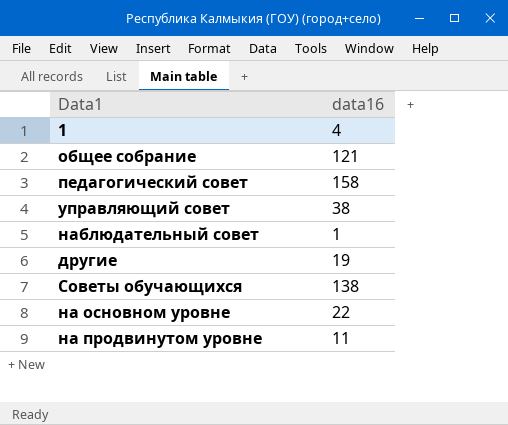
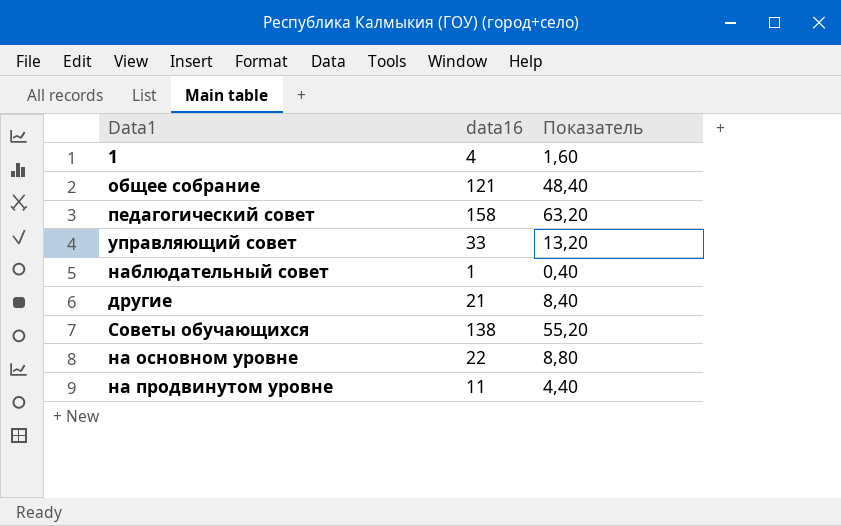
column Показатель | formula: none -> [data16] * 0,4
управляющий совет | data16: 38 -> 33
другие | data16: 19 -> 21

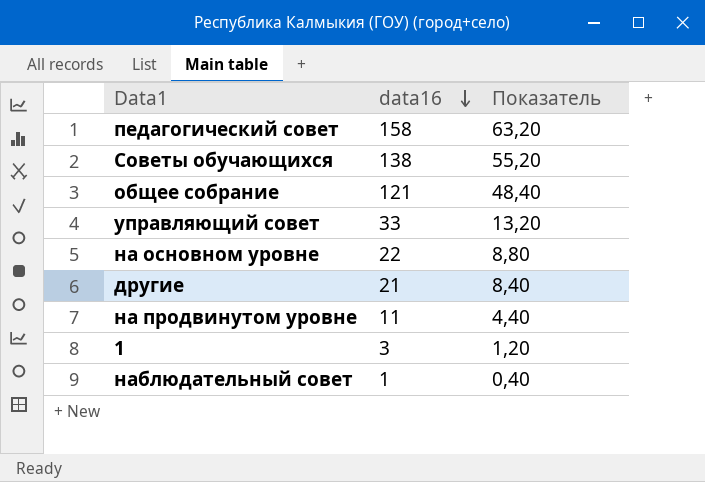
row order: none -> data16 descending
1 | data16: 4 -> 3
1 | Показатель: 1,60 -> 1,20

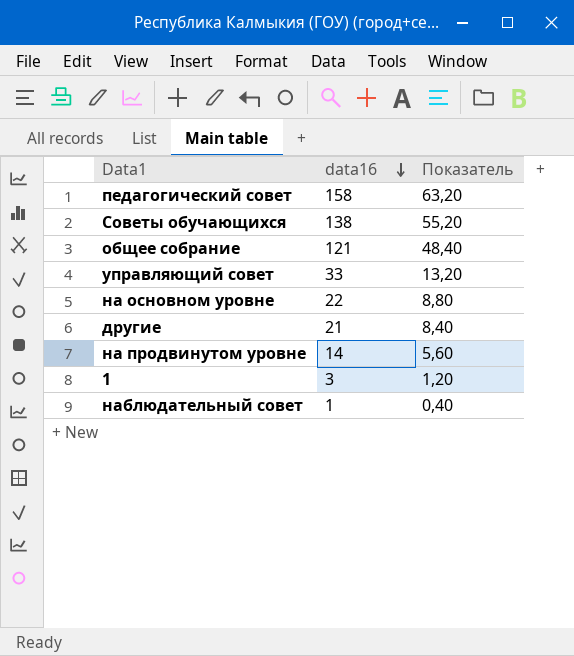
на продвинутом уровне | data16: 11 -> 14
на продвинутом уровне | Показатель: 4,40 -> 5,60

